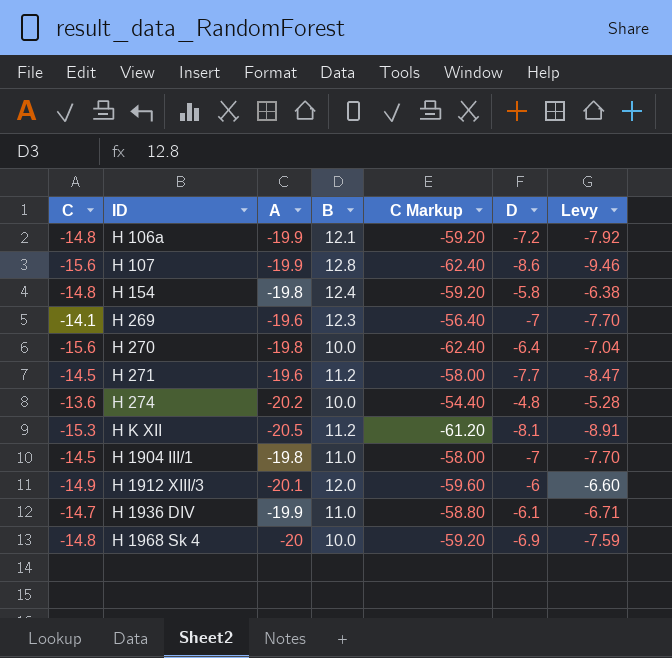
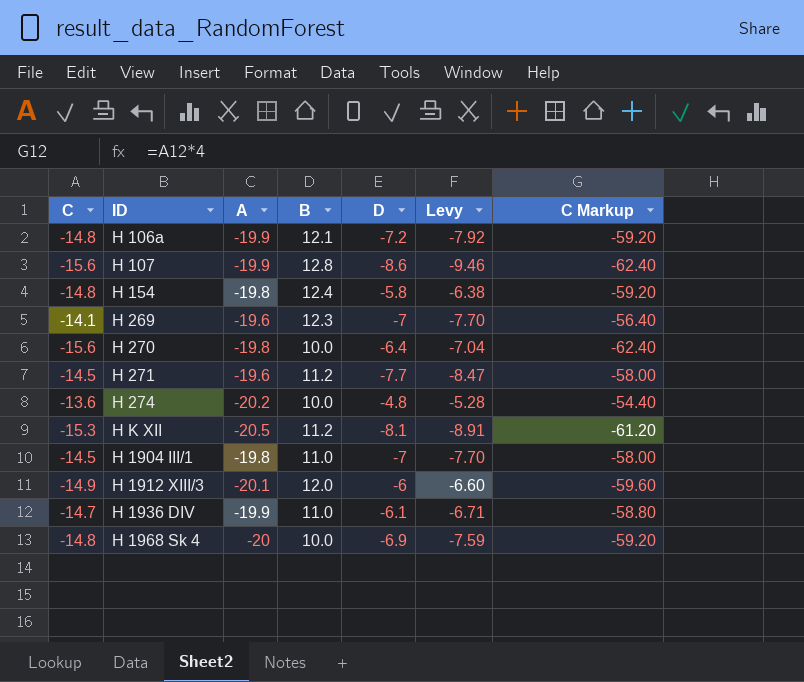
column C Markup | position: 5 -> 7

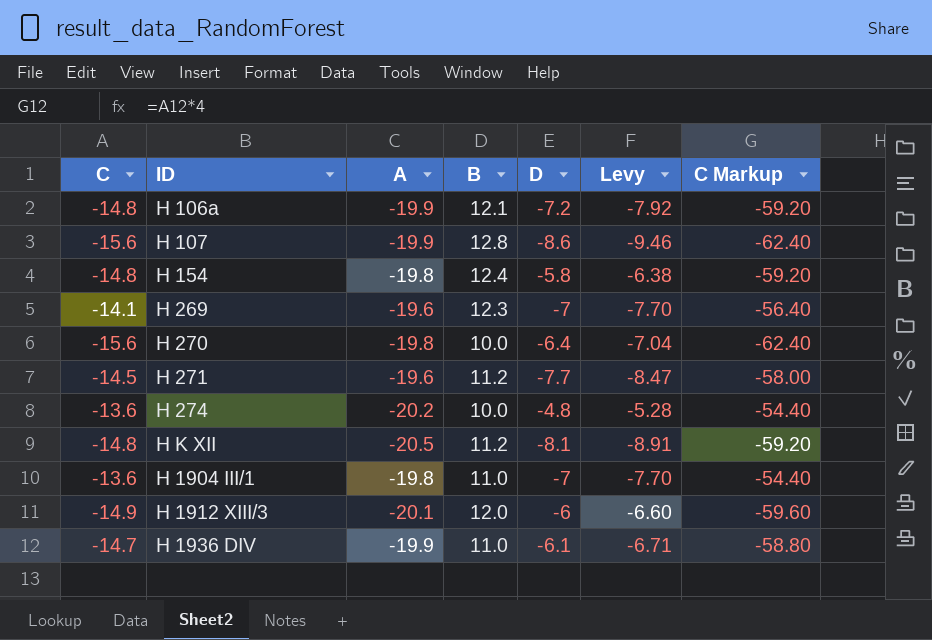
row H 1968 Sk 4: -14.8 | -20 | 10.0 | -6.9 | -7.59 | -59.20 -> none
H K XII | C: -15.3 -> -14.8
H K XII | C Markup: -61.20 -> -59.20
H 1904 III/1 | C: -14.5 -> -13.6
H 1904 III/1 | C Markup: -58.00 -> -54.40

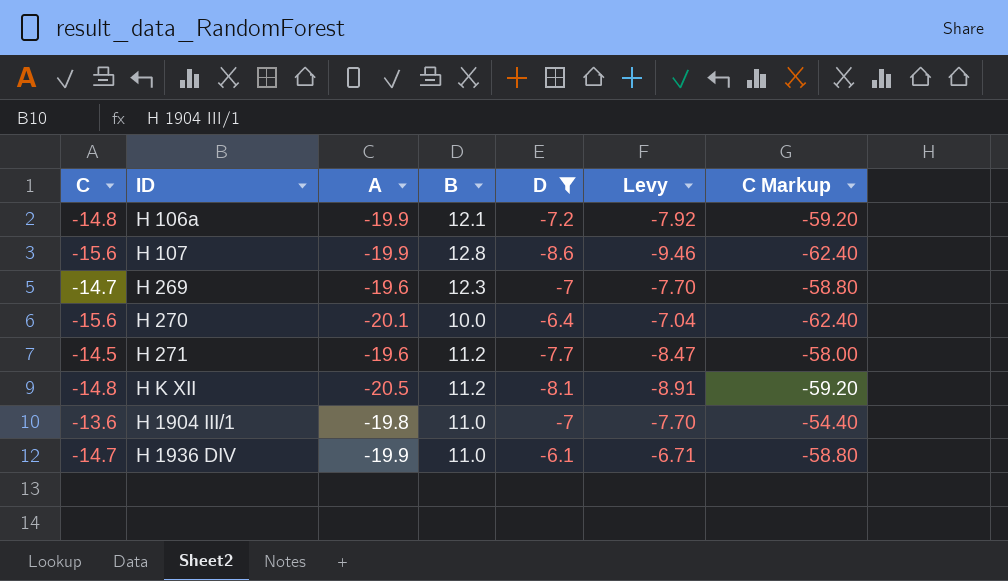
filter: none -> D <= -6.1
H 269 | C: -14.1 -> -14.7
H 269 | C Markup: -56.40 -> -58.80
H 270 | A: -19.8 -> -20.1

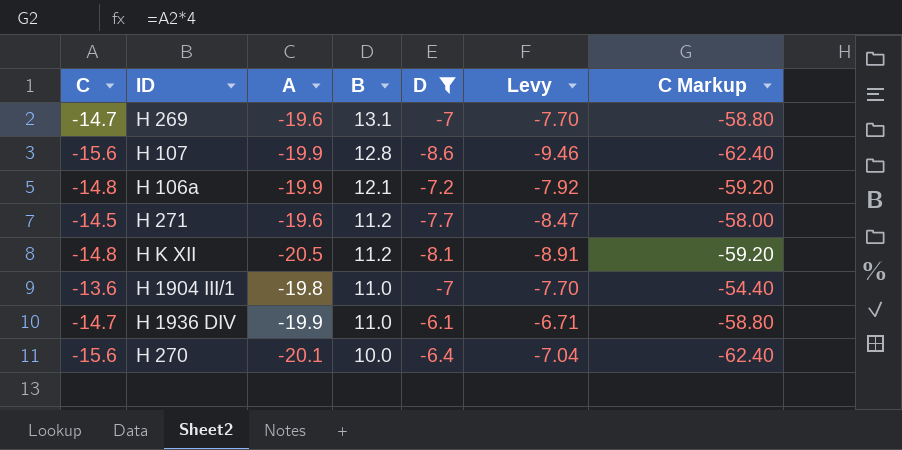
row order: none -> B descending
H 269 | B: 12.3 -> 13.1

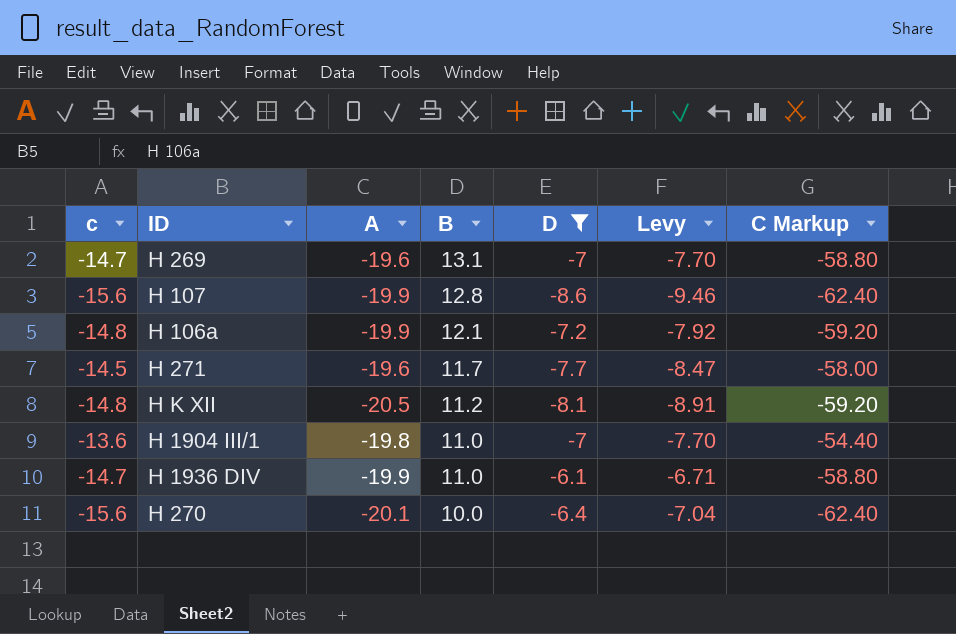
column name: C -> c
H 271 | B: 11.2 -> 11.7

